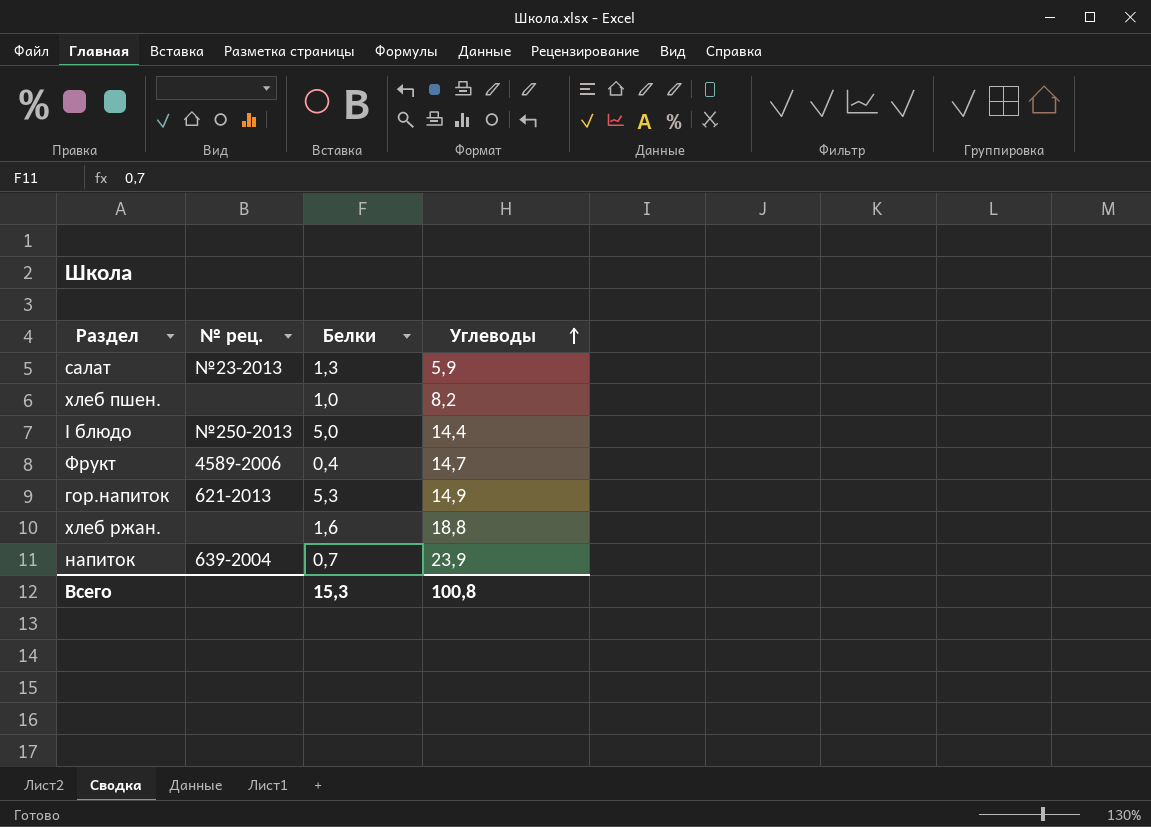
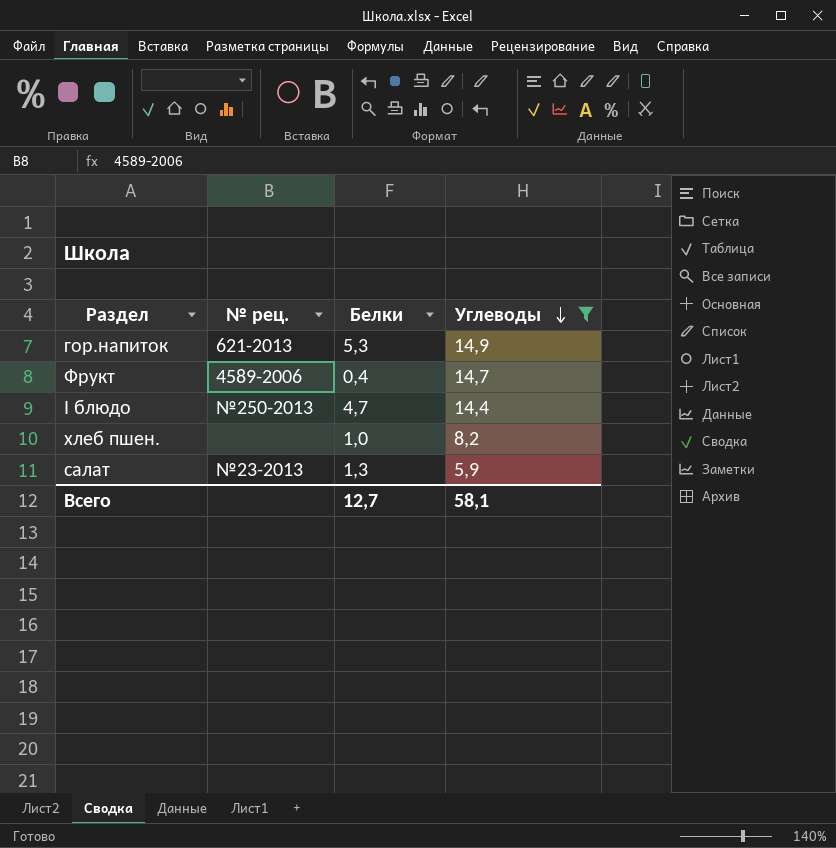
filter: none -> Углеводы <= 14,9
row order: Углеводы ascending -> Углеводы descending
I блюдо | Белки: 5,0 -> 4,7
Всего | Белки: 15,3 -> 12,7
Всего | Углеводы: 100,8 -> 58,1

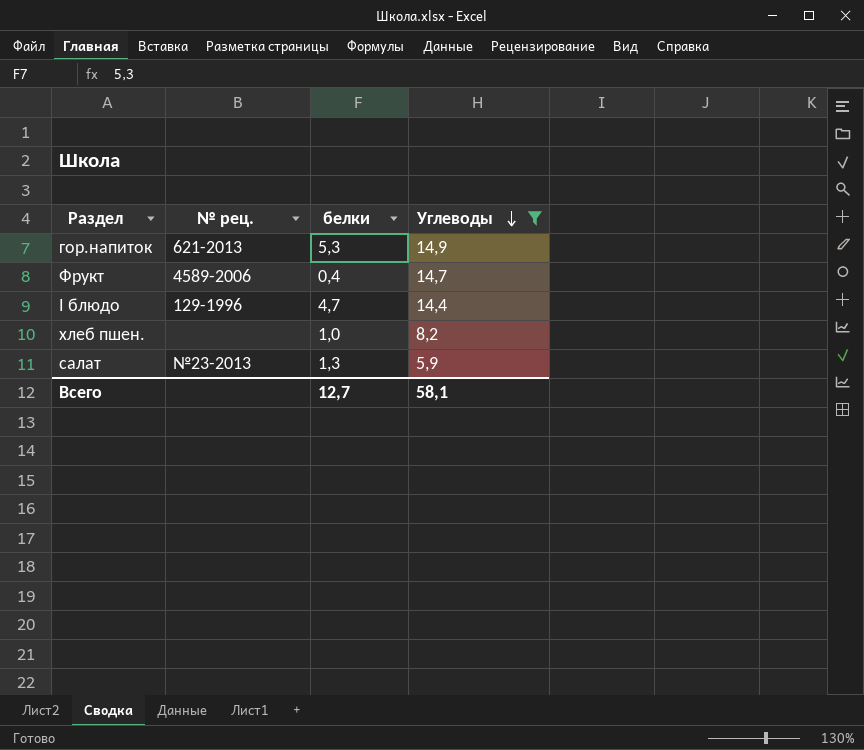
column name: Белки -> белки
I блюдо | № рец.: №250-2013 -> 129-1996

